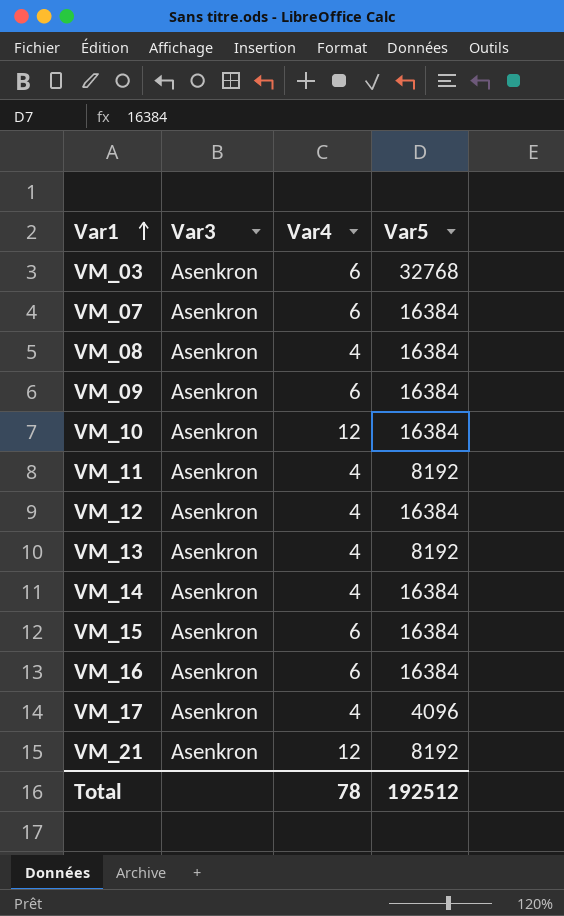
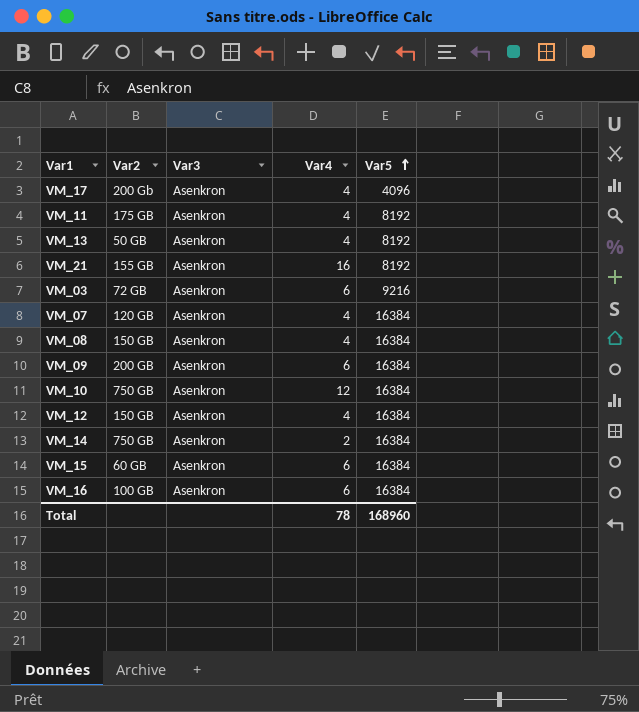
row order: Var1 ascending -> Var5 ascending
column Var2 | position: none -> 2
VM_21 | Var4: 12 -> 16
VM_03 | Var5: 32768 -> 9216
VM_07 | Var4: 6 -> 4
VM_14 | Var4: 4 -> 2
Total | Var5: 192512 -> 168960

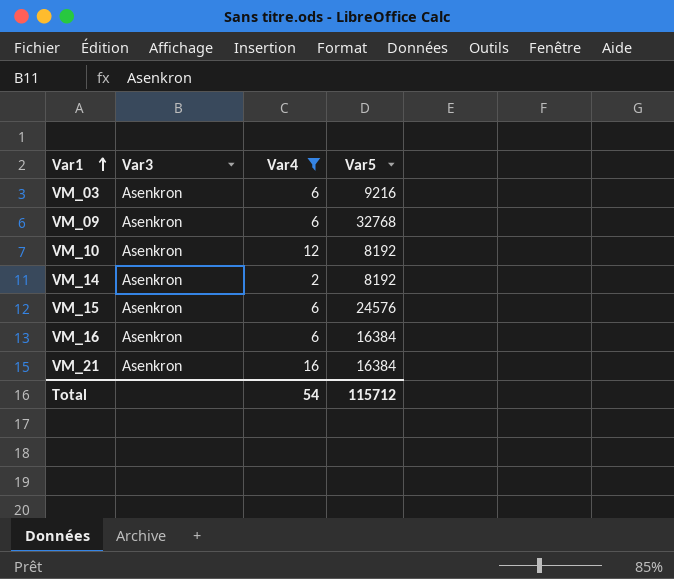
filter: none -> Var4 != 4
row order: Var5 ascending -> Var1 ascending
column Var2 | position: 2 -> none
VM_09 | Var5: 16384 -> 32768
VM_10 | Var5: 16384 -> 8192
VM_14 | Var5: 16384 -> 8192
VM_15 | Var5: 16384 -> 24576
VM_21 | Var5: 8192 -> 16384
Total | Var4: 78 -> 54
Total | Var5: 168960 -> 115712

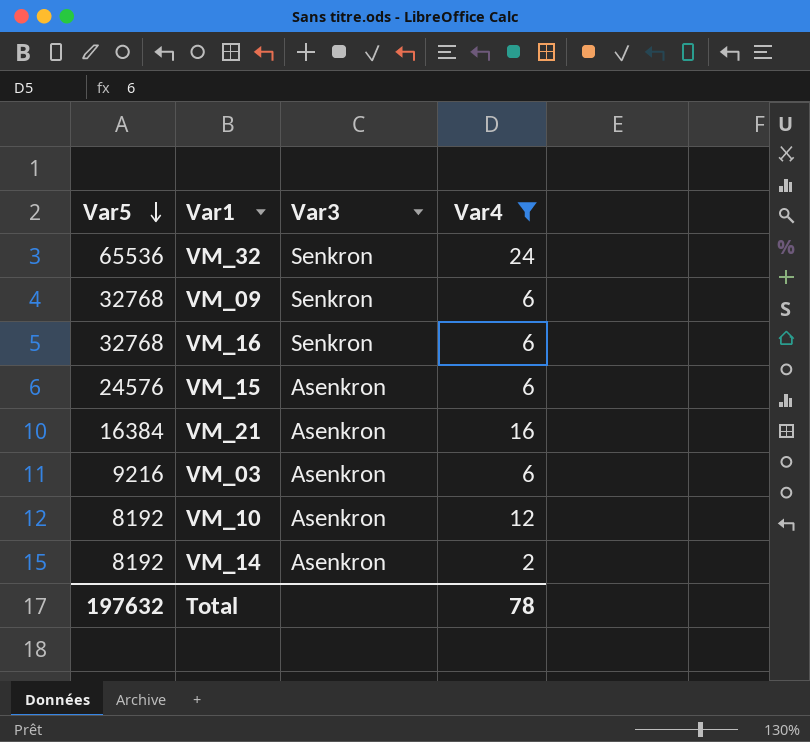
row order: Var1 ascending -> Var5 descending
column Var5 | position: 4 -> 1
row VM_32: none -> 65536 | Senkron | 24
VM_09 | Var3: Asenkron -> Senkron
VM_16 | Var5: 16384 -> 32768
VM_16 | Var3: Asenkron -> Senkron
Total | Var5: 115712 -> 197632
Total | Var4: 54 -> 78

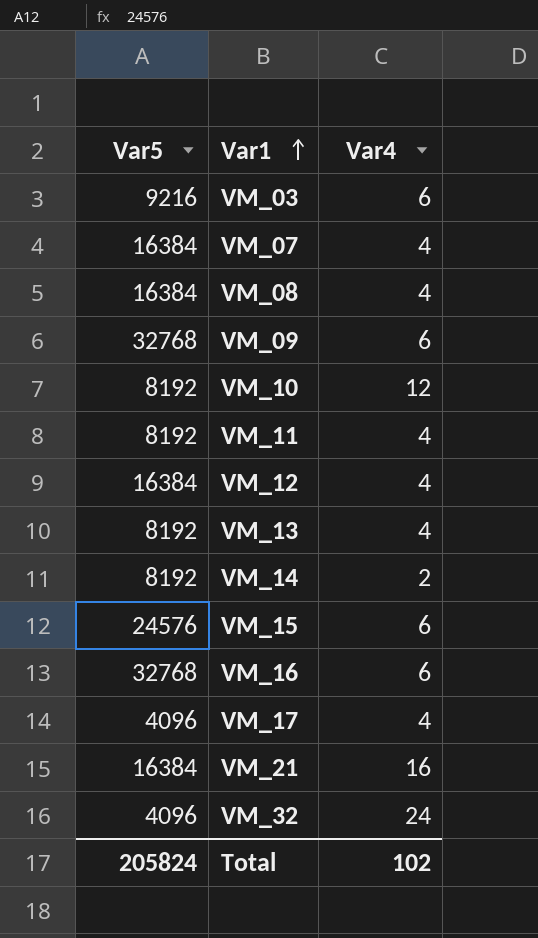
filter: Var4 != 4 -> none
row order: Var5 descending -> Var1 ascending
column Var3 | position: 3 -> none
VM_32 | Var5: 65536 -> 4096
Total | Var5: 197632 -> 205824
Total | Var4: 78 -> 102

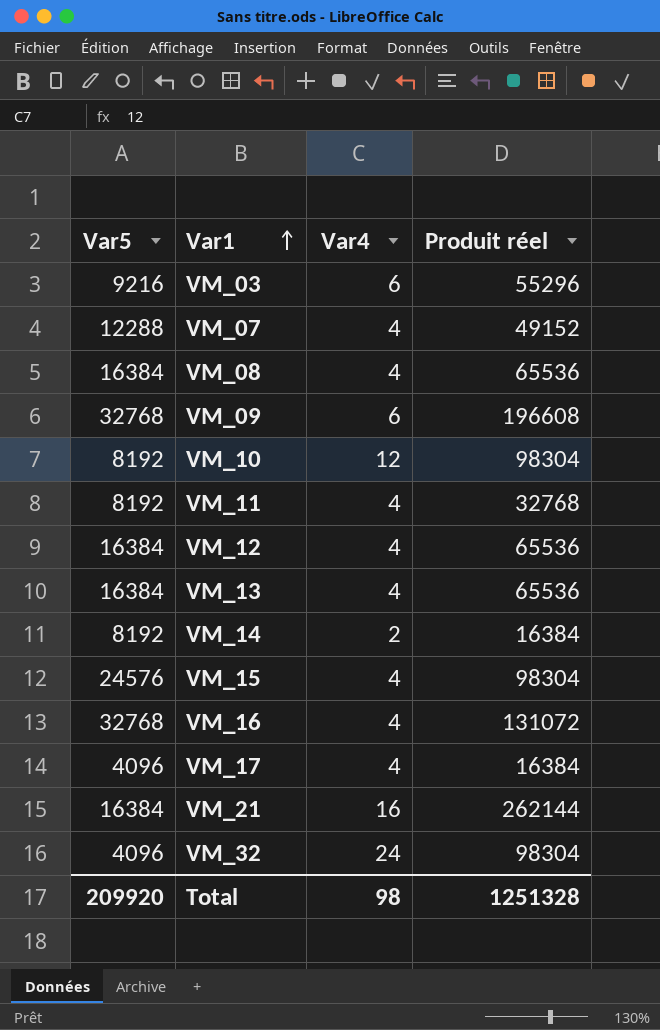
column Produit réel | formula: none -> [Var5] * [Var4]
VM_07 | Var5: 16384 -> 12288
VM_13 | Var5: 8192 -> 16384
VM_15 | Var4: 6 -> 4
VM_16 | Var4: 6 -> 4
Total | Var5: 205824 -> 209920
Total | Var4: 102 -> 98

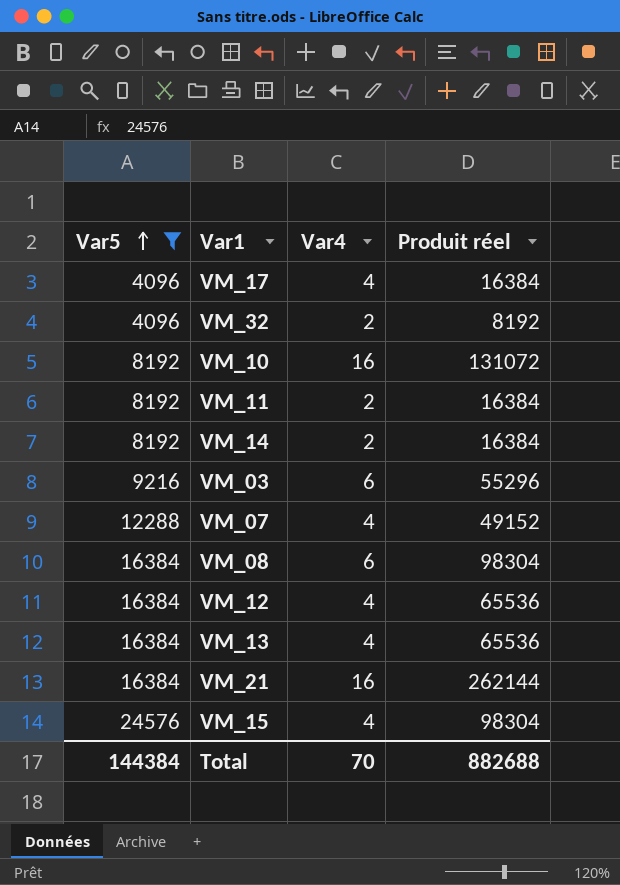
filter: none -> Var5 != 32768
row order: Var1 ascending -> Var5 ascending
VM_32 | Var4: 24 -> 2
VM_32 | Produit réel: 98304 -> 8192
VM_10 | Var4: 12 -> 16
VM_10 | Produit réel: 98304 -> 131072
VM_11 | Var4: 4 -> 2
VM_11 | Produit réel: 32768 -> 16384
VM_08 | Var4: 4 -> 6
VM_08 | Produit réel: 65536 -> 98304
Total | Var5: 209920 -> 144384
Total | Var4: 98 -> 70
Total | Produit réel: 1251328 -> 882688

